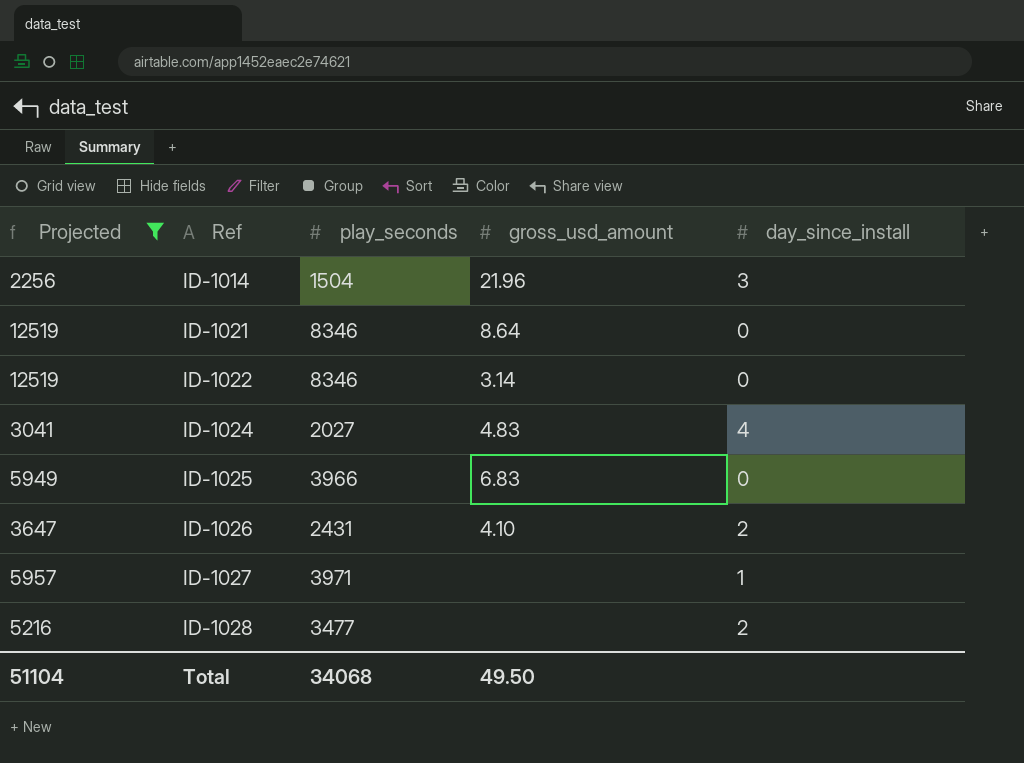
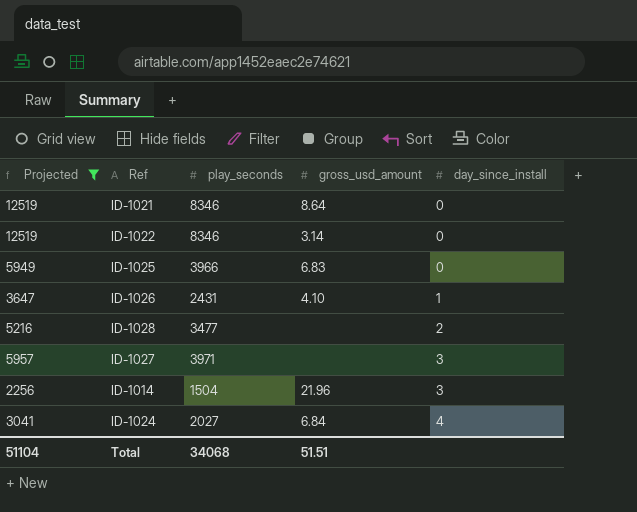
row order: Ref ascending -> day_since_install ascending
ID-1026 | day_since_install: 2 -> 1
ID-1027 | day_since_install: 1 -> 3
ID-1024 | gross_usd_amount: 4.83 -> 6.84
Total | gross_usd_amount: 49.50 -> 51.51

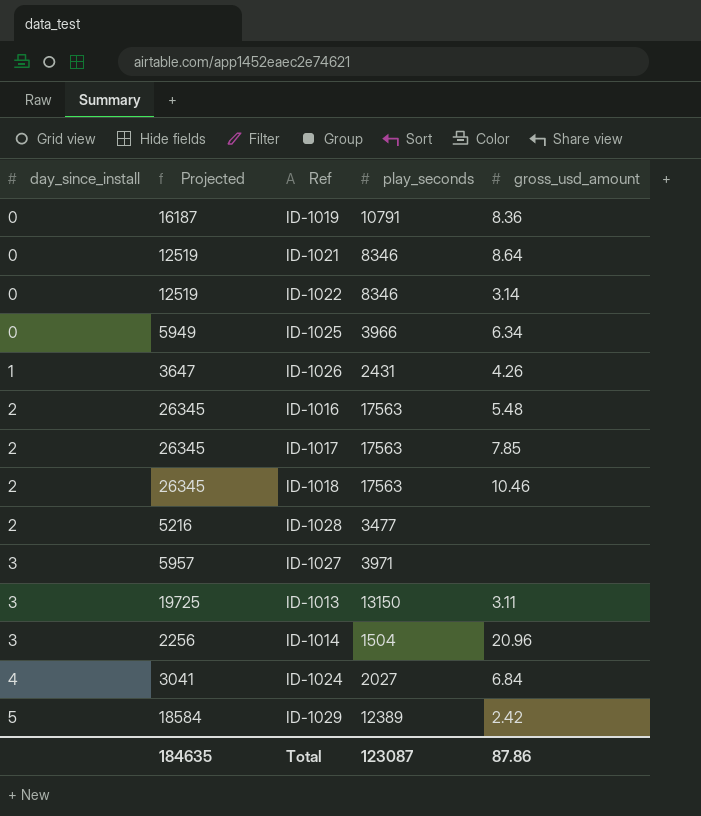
filter: Projected <= 12519 -> none
column day_since_install | position: 5 -> 1
ID-1025 | gross_usd_amount: 6.83 -> 6.34
ID-1026 | gross_usd_amount: 4.10 -> 4.26
ID-1014 | gross_usd_amount: 21.96 -> 20.96
Total | Projected: 51104 -> 184635
Total | play_seconds: 34068 -> 123087
Total | gross_usd_amount: 51.51 -> 87.86

